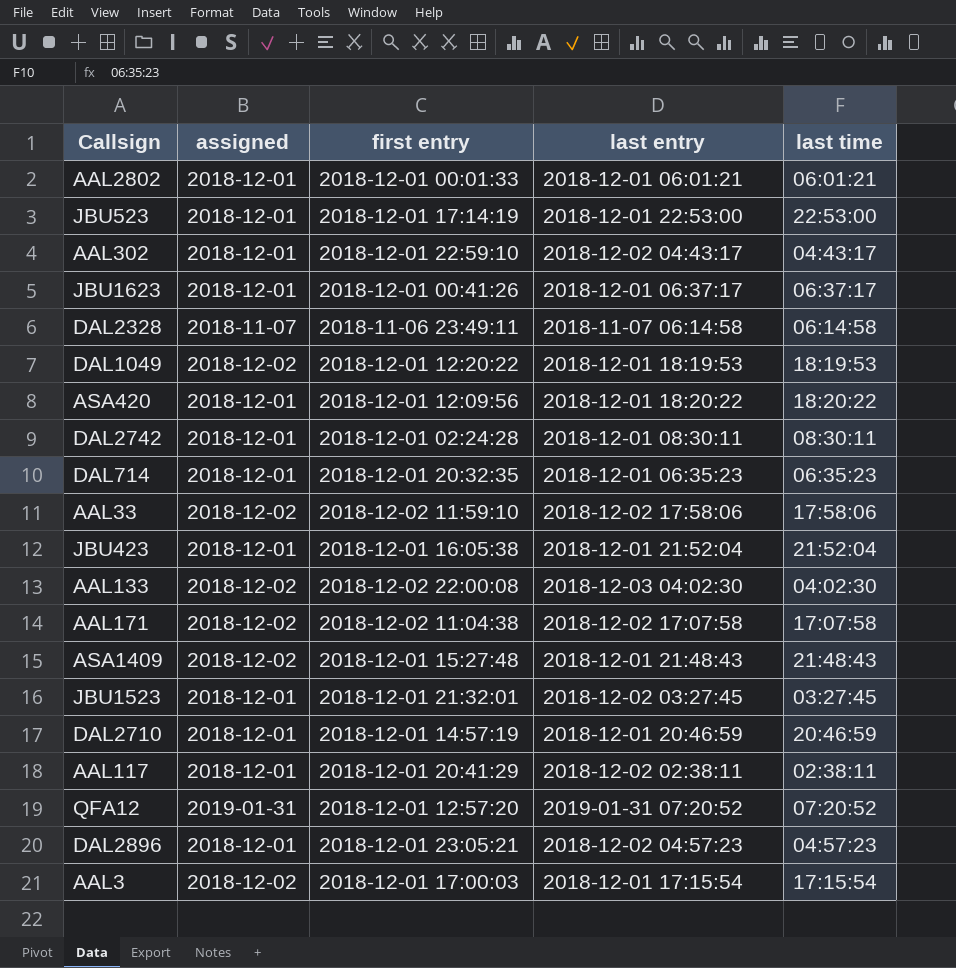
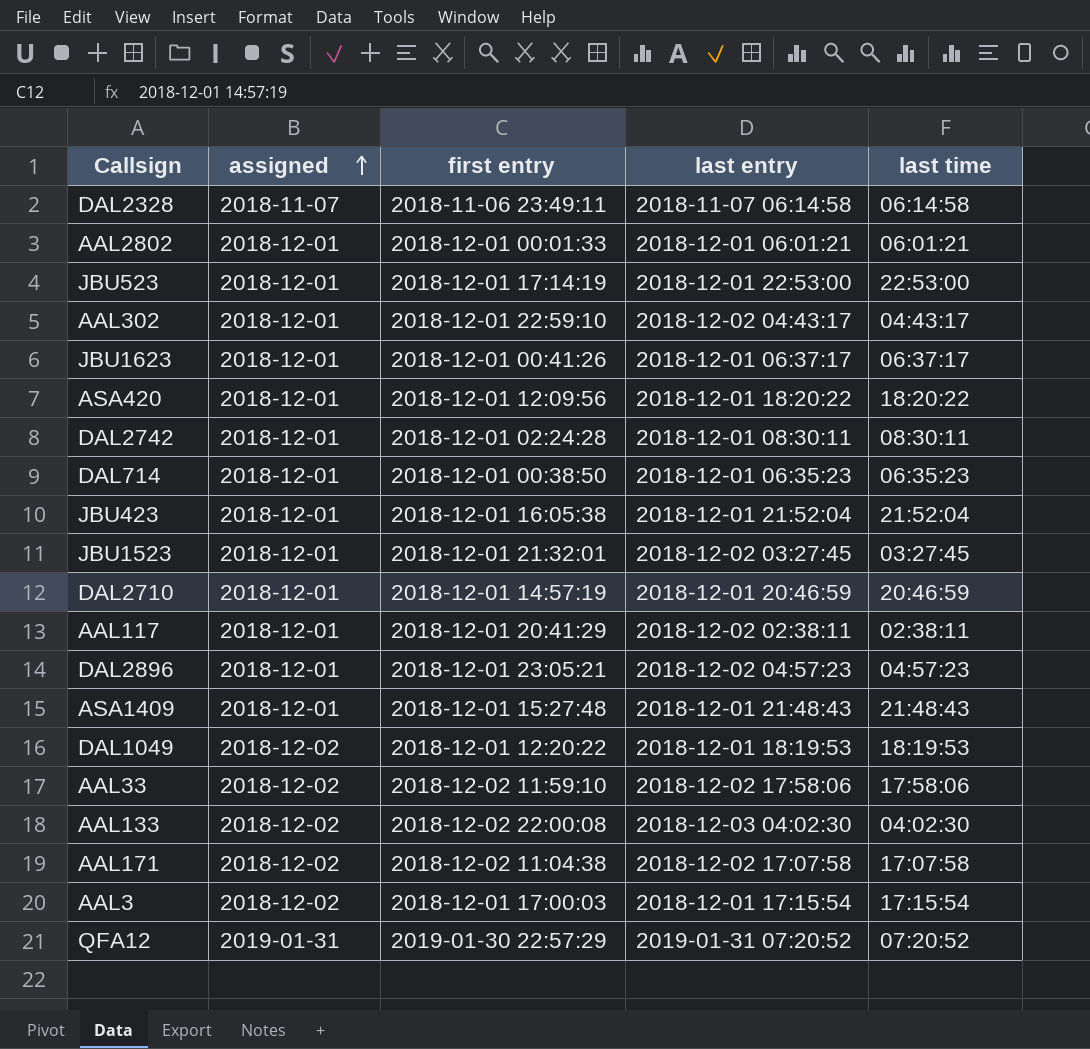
row order: none -> assigned ascending
DAL714 | first entry: 2018-12-01 20:32:35 -> 2018-12-01 00:38:50
ASA1409 | assigned: 2018-12-02 -> 2018-12-01
QFA12 | first entry: 2018-12-01 12:57:20 -> 2019-01-30 22:57:29

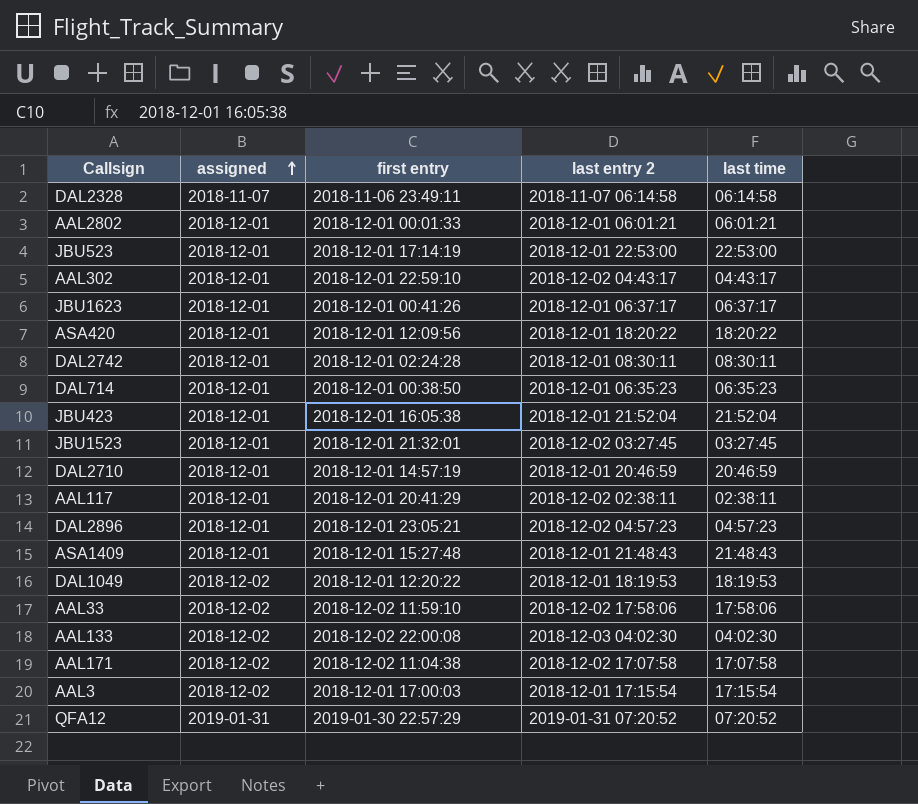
column name: last entry -> last entry 2

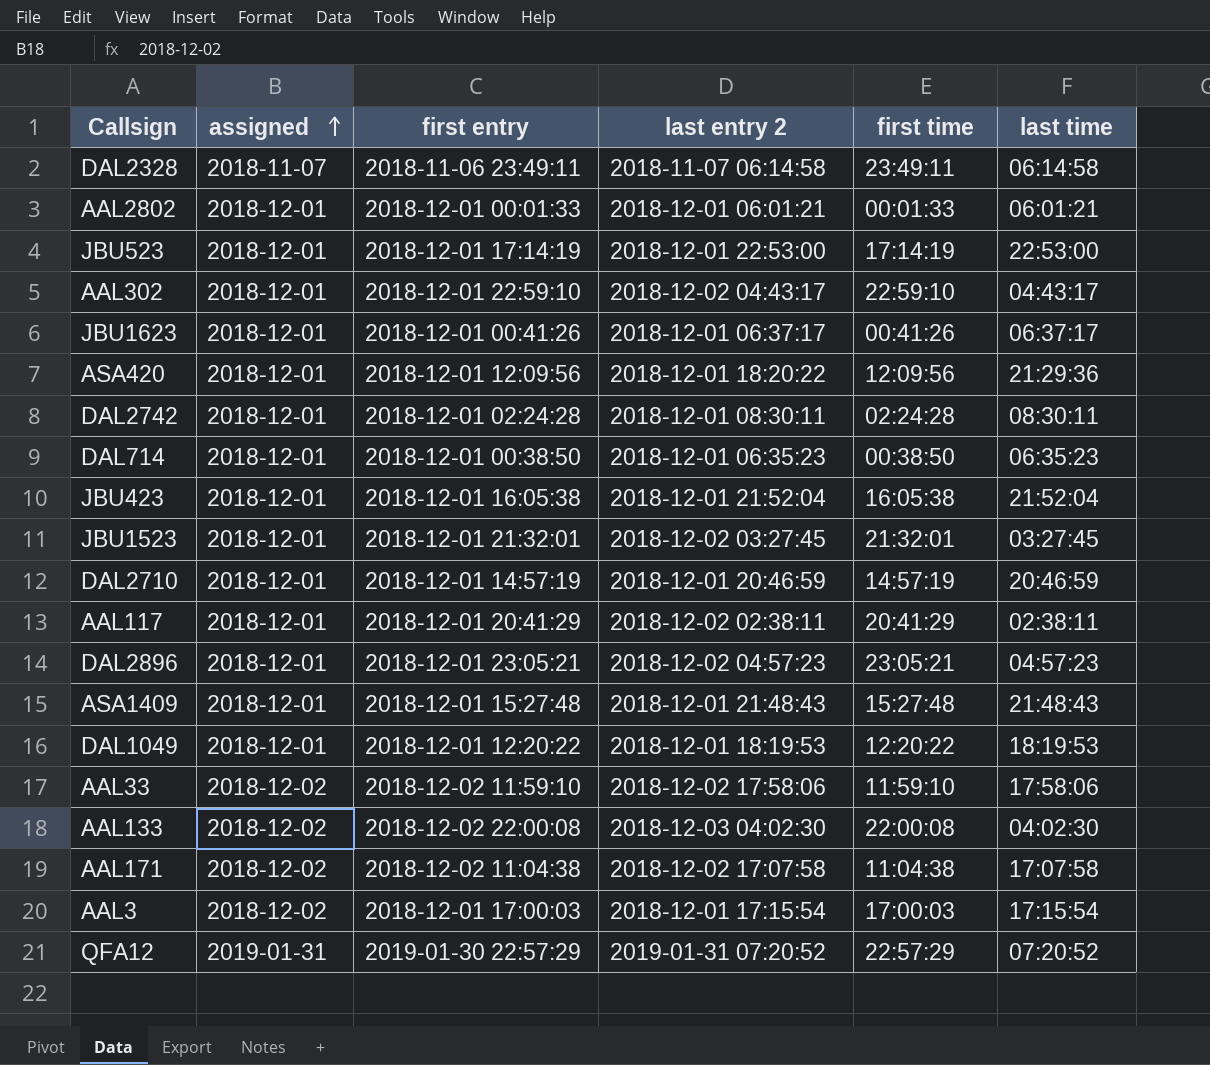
column first time | position: none -> 5
ASA420 | last time: 18:20:22 -> 21:29:36
DAL1049 | assigned: 2018-12-02 -> 2018-12-01

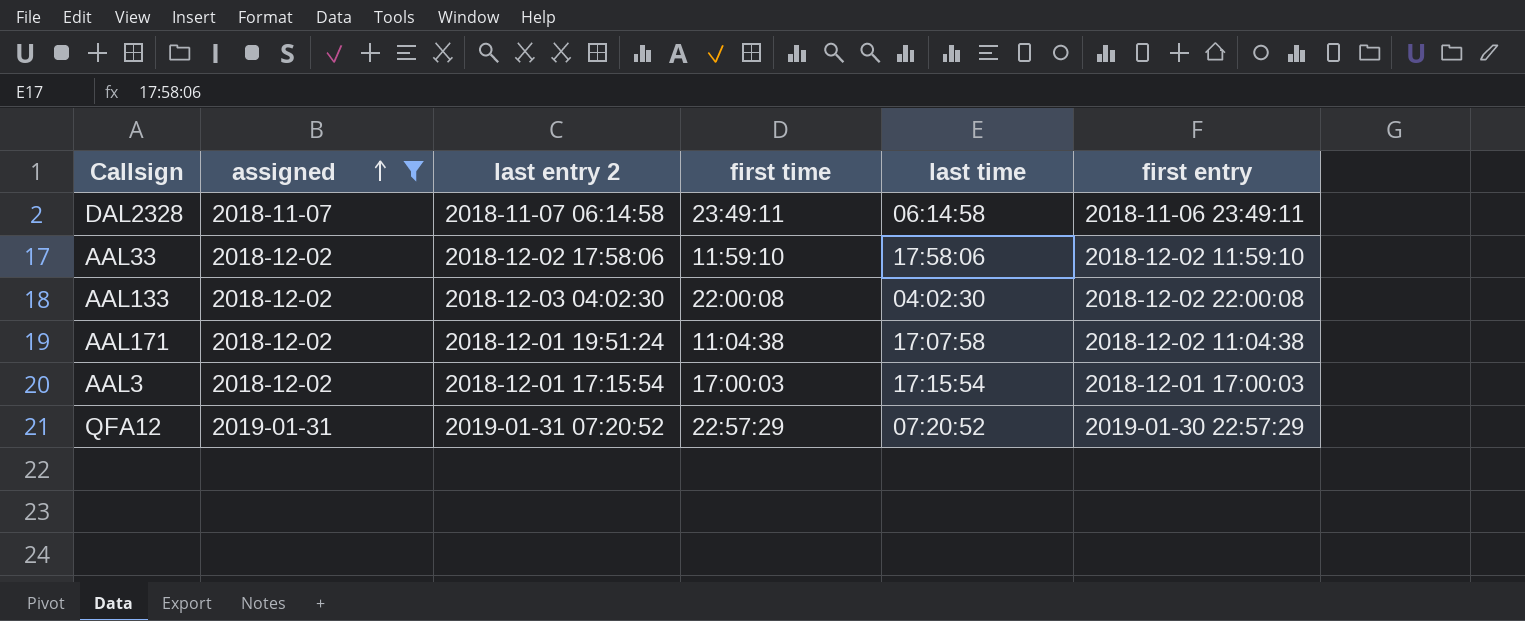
filter: none -> assigned != 2018-12-01
column first entry | position: 3 -> 6
AAL171 | last entry 2: 2018-12-02 17:07:58 -> 2018-12-01 19:51:24

